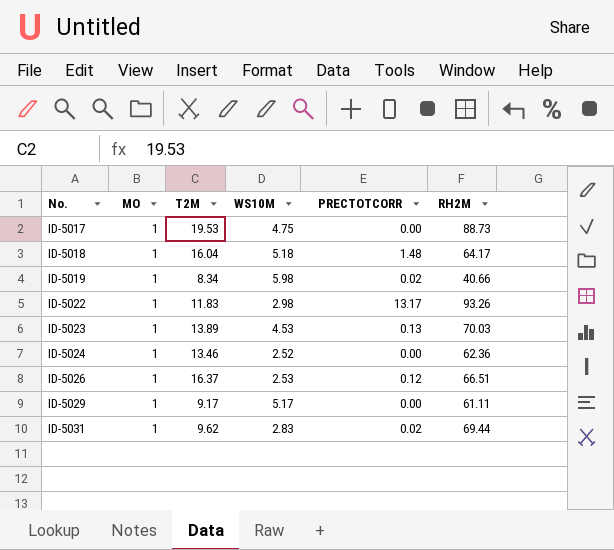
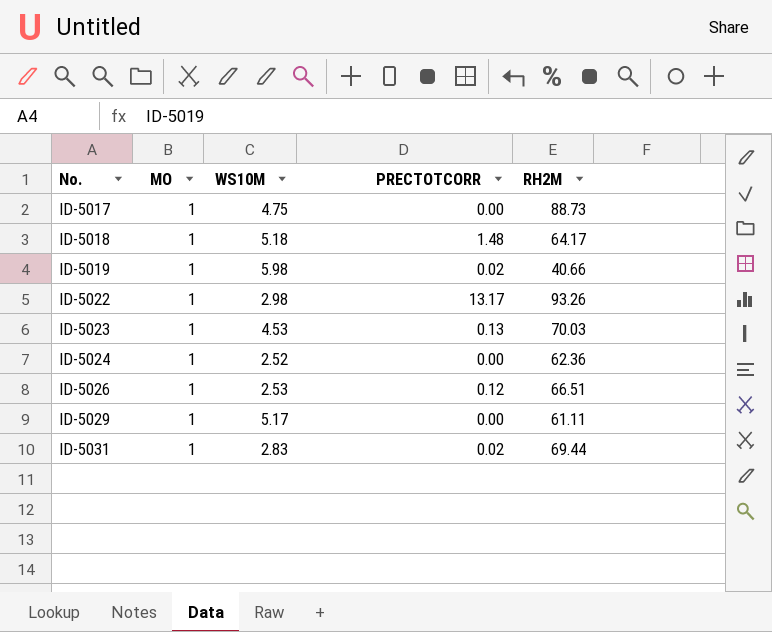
column T2M | position: 3 -> none

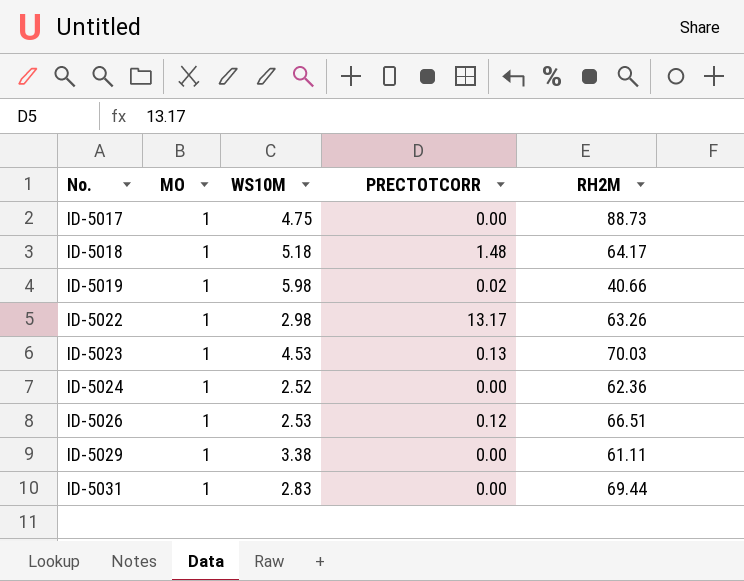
ID-5022 | RH2M: 93.26 -> 63.26
ID-5029 | WS10M: 5.17 -> 3.38
ID-5031 | PRECTOTCORR: 0.02 -> 0.00

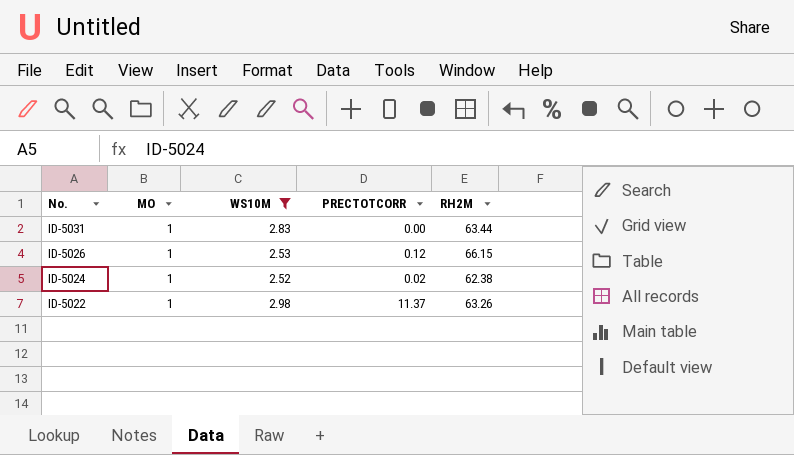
filter: none -> WS10M <= 2.98
row order: No. ascending -> No. descending
ID-5031 | RH2M: 69.44 -> 63.44
ID-5026 | RH2M: 66.51 -> 66.15
ID-5024 | PRECTOTCORR: 0.00 -> 0.02
ID-5024 | RH2M: 62.36 -> 62.38
ID-5022 | PRECTOTCORR: 13.17 -> 11.37

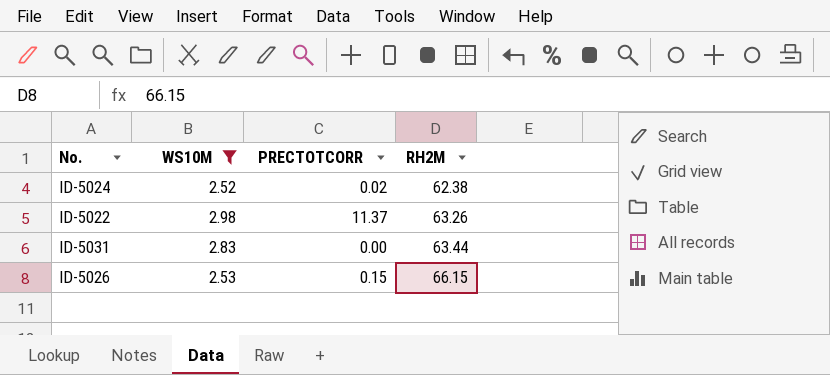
row order: No. descending -> RH2M ascending
column MO | position: 2 -> none
ID-5026 | PRECTOTCORR: 0.12 -> 0.15

